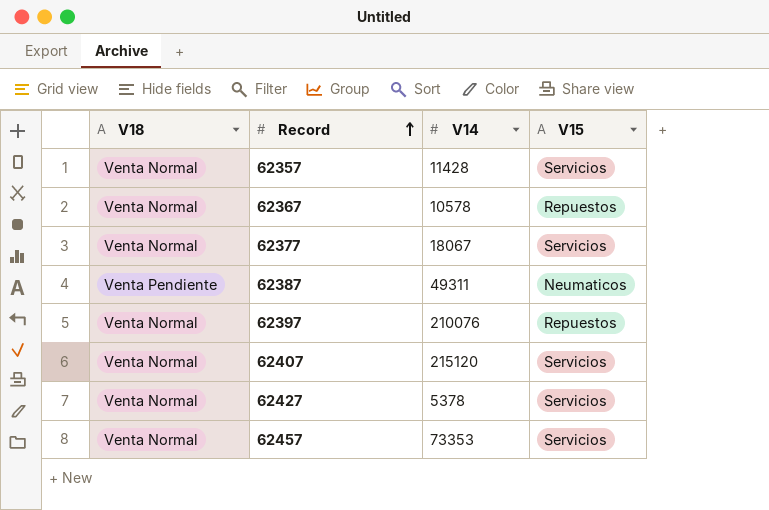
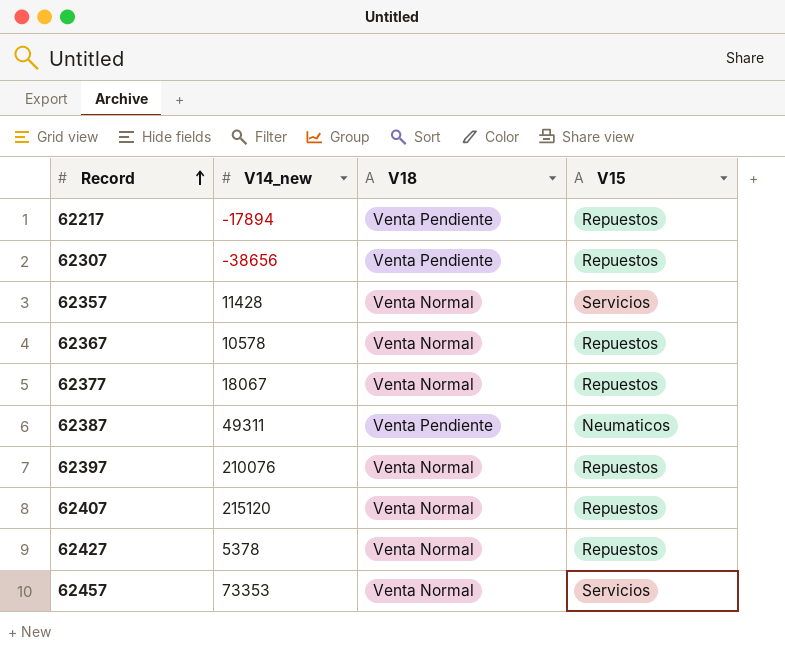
column name: V14 -> V14_new
column V18 | position: 1 -> 3
row 62217: none -> -17894 | Venta Pendiente | Repuestos
row 62307: none -> -38656 | Venta Pendiente | Repuestos
62377 | V15: Servicios -> Repuestos
62407 | V15: Servicios -> Repuestos
62427 | V15: Servicios -> Repuestos

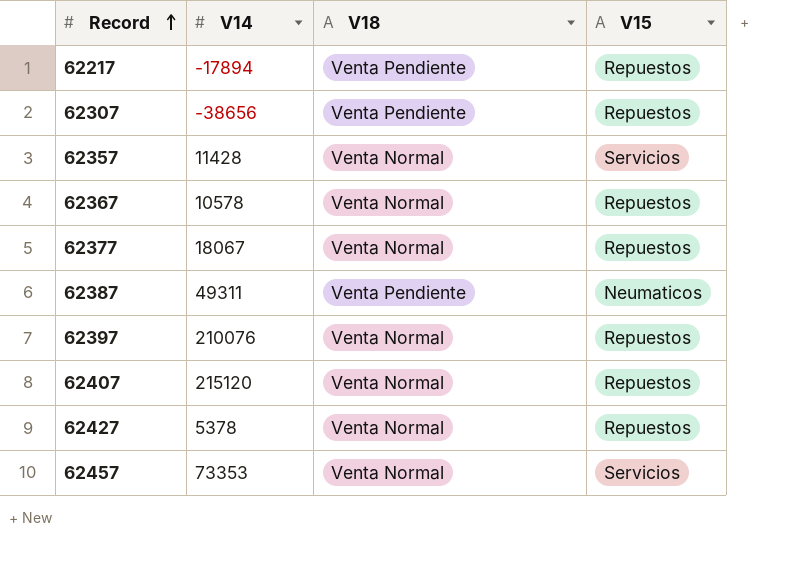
column name: V14_new -> V14

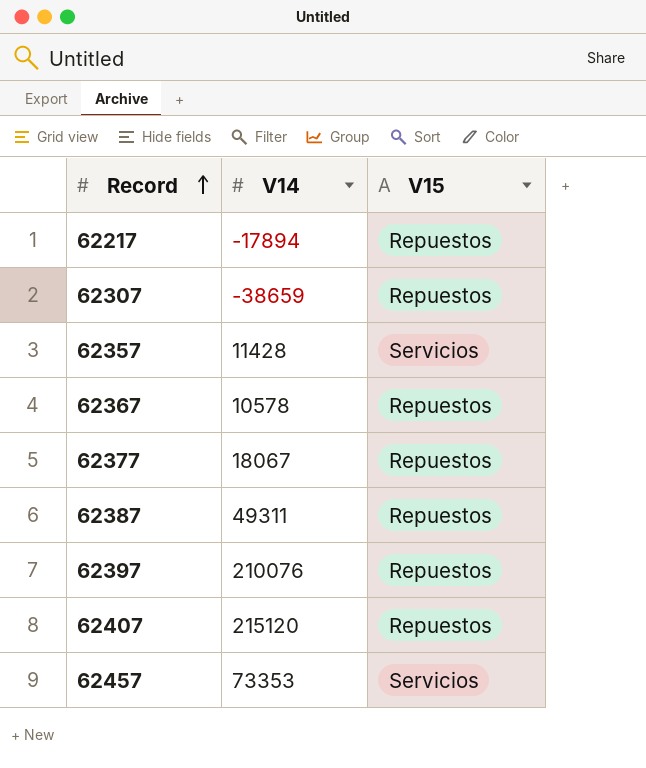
column V18 | position: 3 -> none
row 62427: 5378 | Venta Normal | Repuestos -> none
62307 | V14: -38656 -> -38659
62387 | V15: Neumaticos -> Repuestos

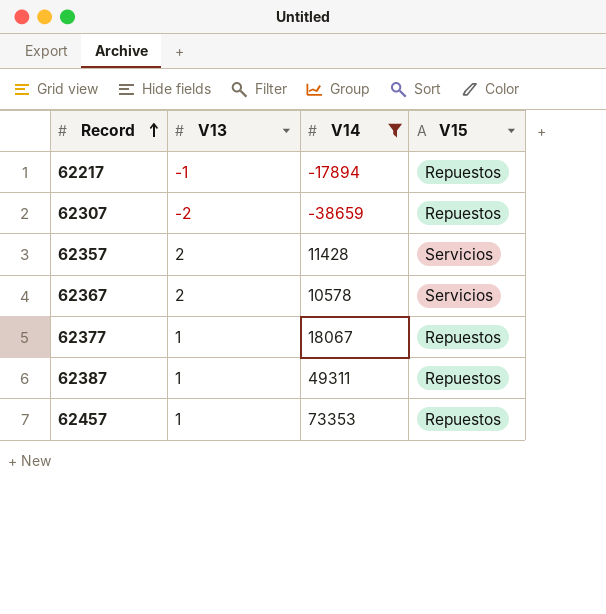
filter: none -> V14 <= 73353
column V13 | position: none -> 2
62367 | V15: Repuestos -> Servicios
62457 | V15: Servicios -> Repuestos

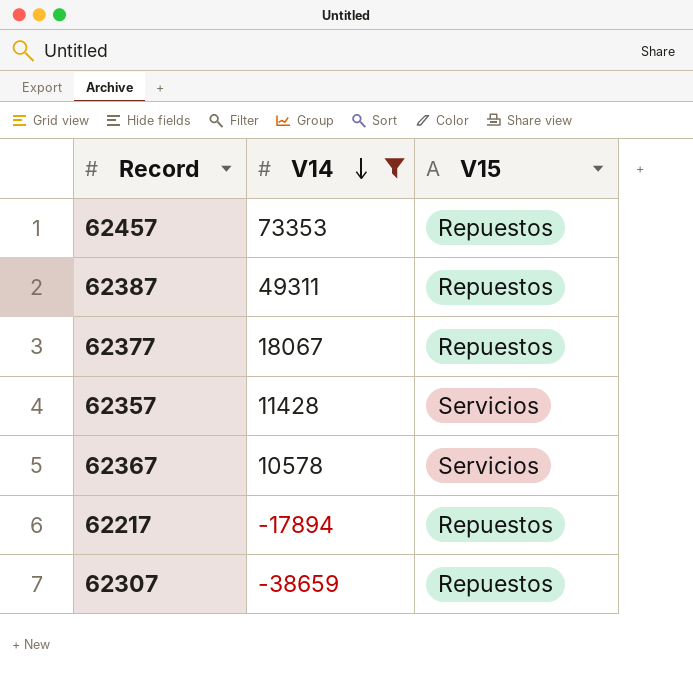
row order: Record ascending -> V14 descending
column V13 | position: 2 -> none

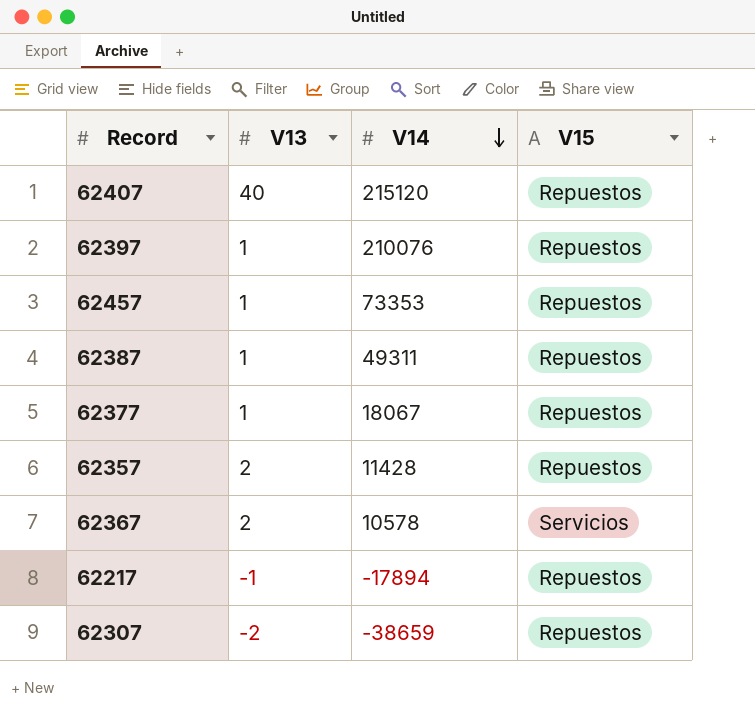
filter: V14 <= 73353 -> none
column V13 | position: none -> 2
62357 | V15: Servicios -> Repuestos

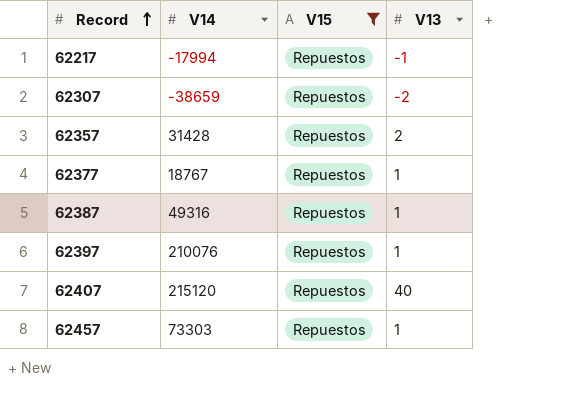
filter: none -> V15 = Repuestos
row order: V14 descending -> Record ascending
column V13 | position: 2 -> 4
62217 | V14: -17894 -> -17994
62357 | V14: 11428 -> 31428
62377 | V14: 18067 -> 18767
62387 | V14: 49311 -> 49316
62457 | V14: 73353 -> 73303

